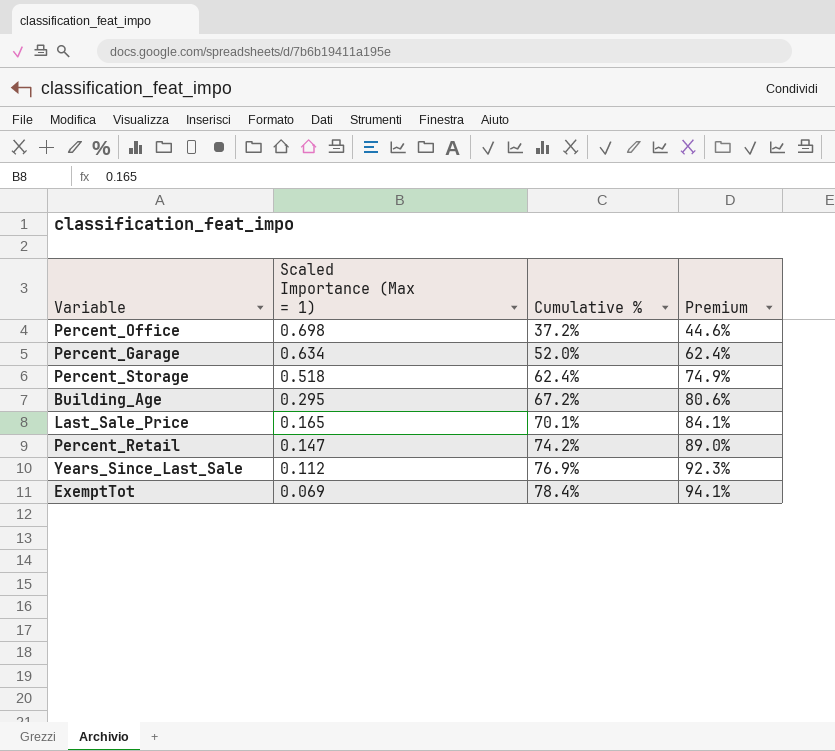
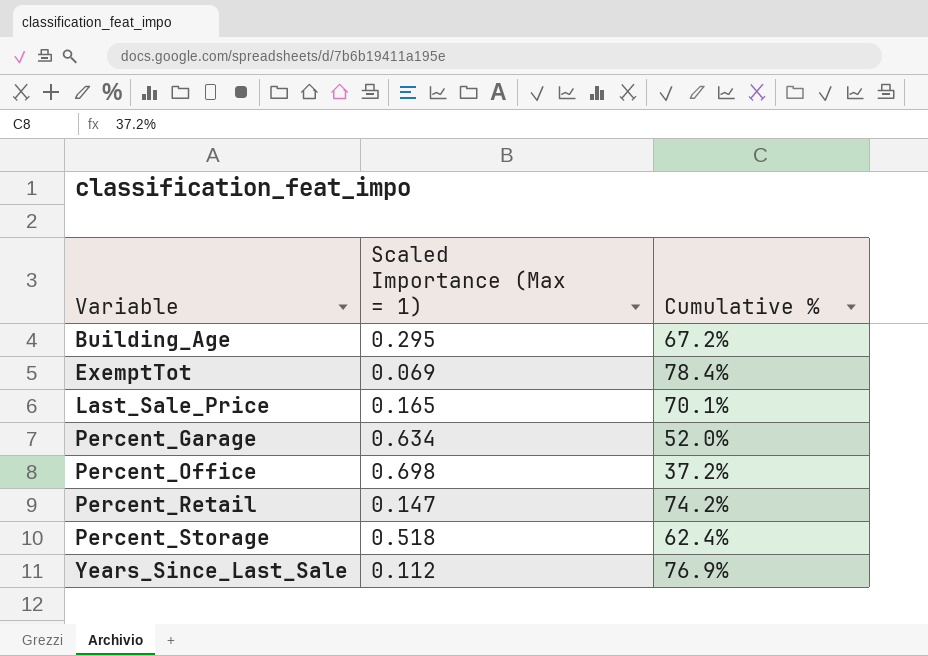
row order: Scaled Importance (Max = 1) descending -> Variable ascending
column Premium | formula: [Cumulative %] * 1.2 -> none

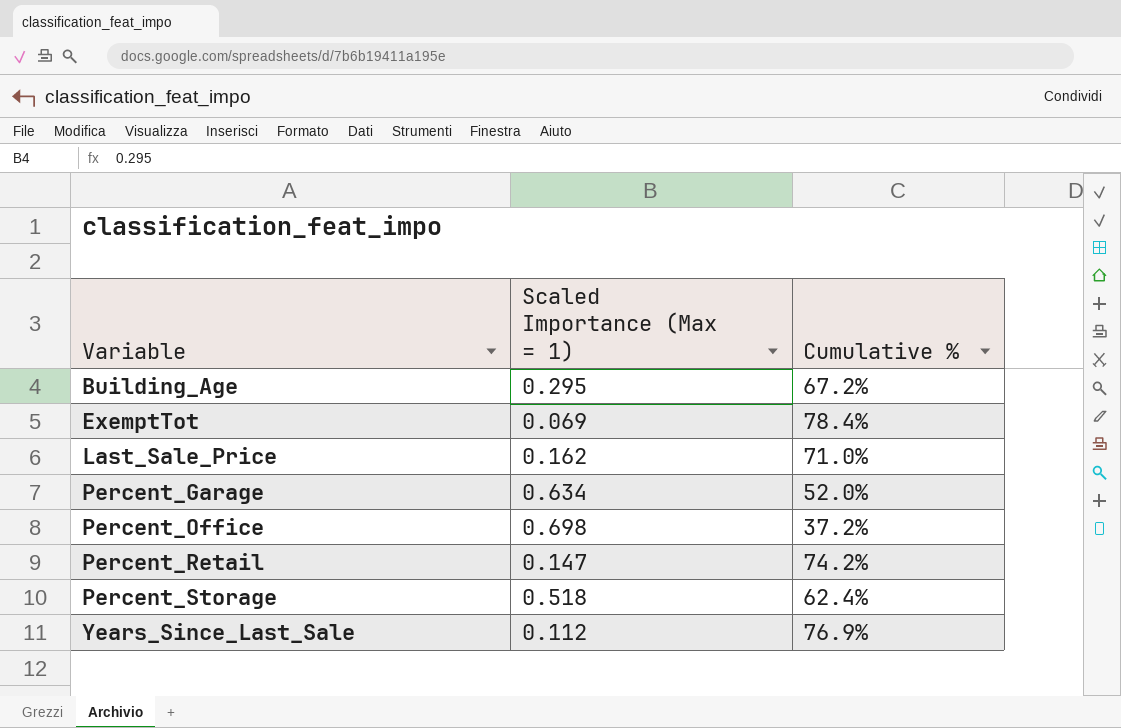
Last_Sale_Price | Scaled Importance (Max = 1): 0.165 -> 0.162
Last_Sale_Price | Cumulative %: 70.1% -> 71.0%

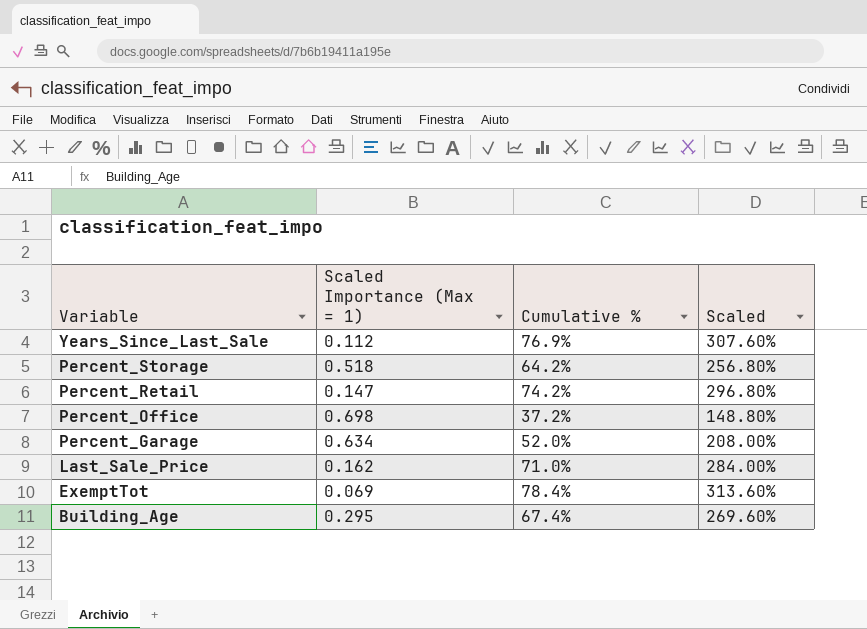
row order: Variable ascending -> Variable descending
column Scaled | formula: none -> [Cumulative %] * 4
Percent_Storage | Cumulative %: 62.4% -> 64.2%
Building_Age | Cumulative %: 67.2% -> 67.4%

